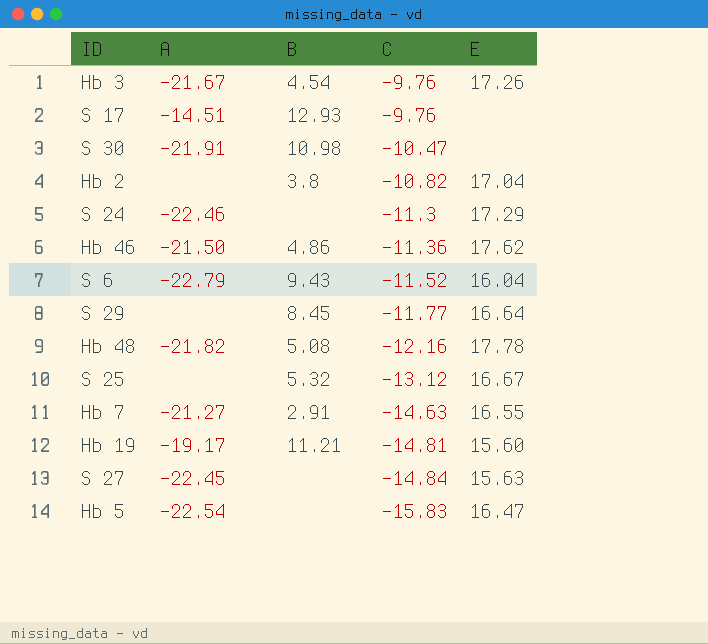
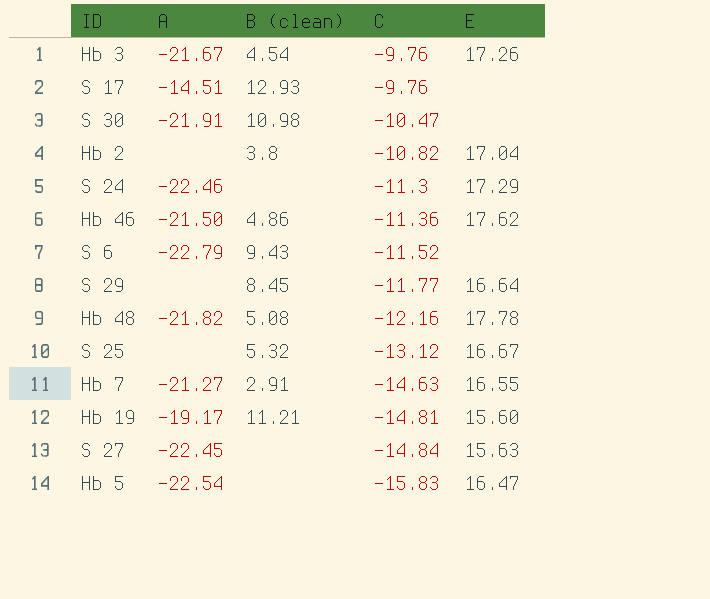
column name: B -> B (clean)
S 6 | E: 16.04 -> none

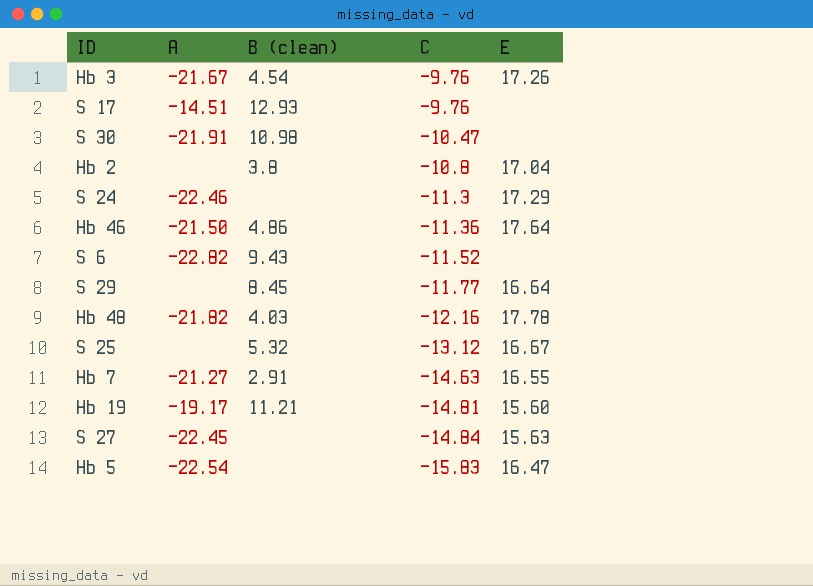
Hb 2 | C: -10.82 -> -10.8
Hb 46 | E: 17.62 -> 17.64
S 6 | A: -22.79 -> -22.82
Hb 48 | B (clean): 5.08 -> 4.03

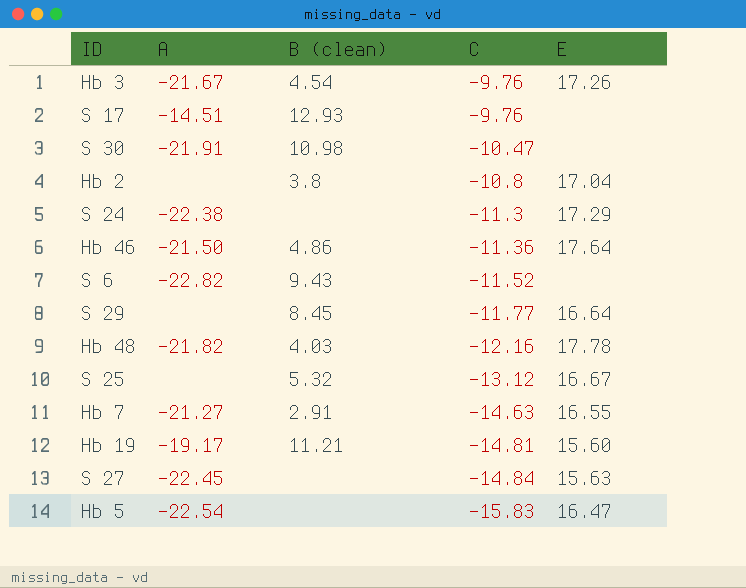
S 24 | A: -22.46 -> -22.38

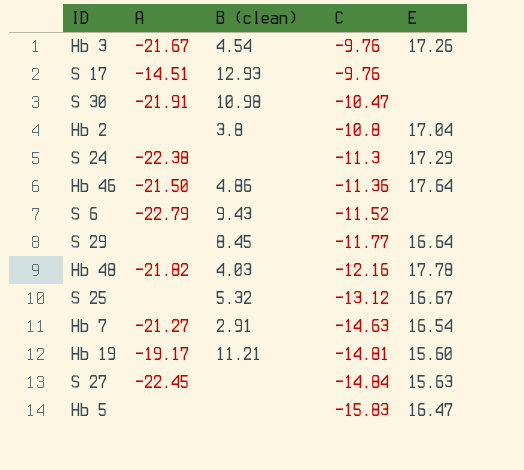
S 6 | A: -22.82 -> -22.79
Hb 7 | E: 16.55 -> 16.54
Hb 5 | A: -22.54 -> none

